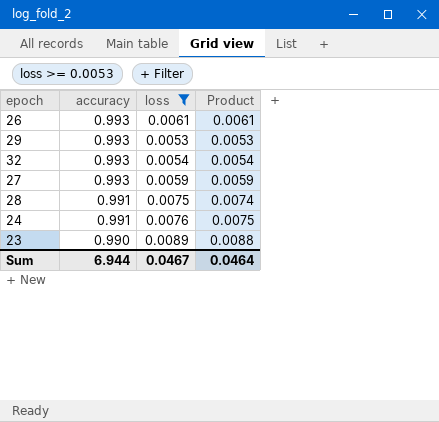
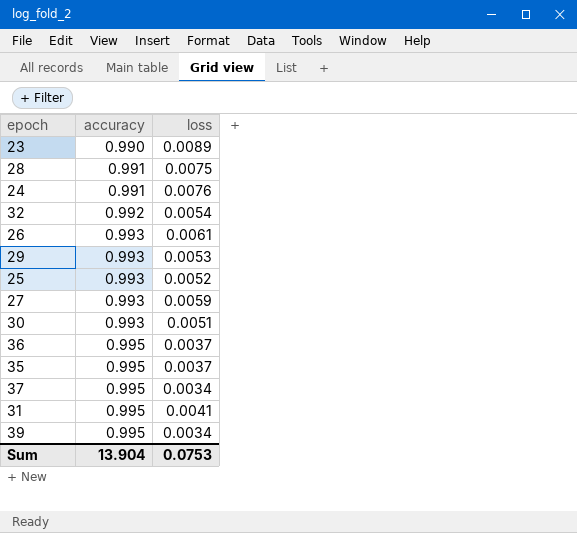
filter: loss >= 0.0053 -> none
row order: accuracy descending -> accuracy ascending
column Product | formula: [accuracy] * [loss] -> none
32 | accuracy: 0.993 -> 0.992
Sum | accuracy: 6.944 -> 13.904
Sum | loss: 0.0467 -> 0.0753

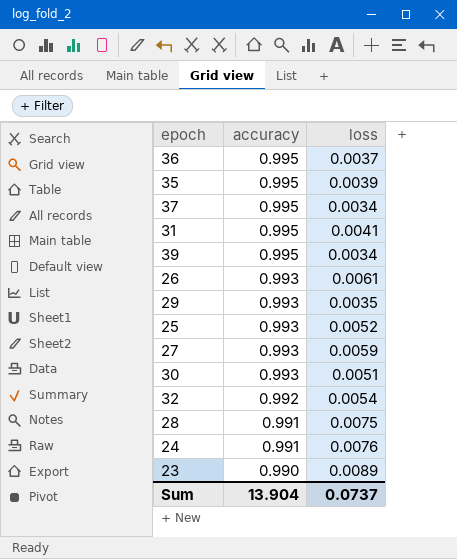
row order: accuracy ascending -> accuracy descending
35 | loss: 0.0037 -> 0.0039
29 | loss: 0.0053 -> 0.0035
Sum | loss: 0.0753 -> 0.0737

